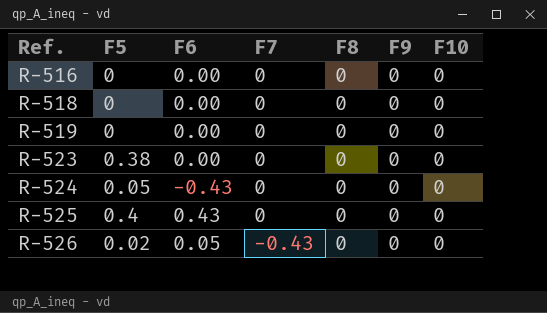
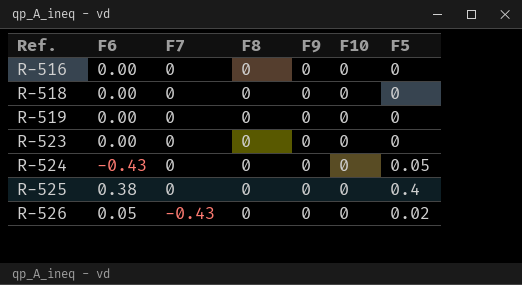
column F5 | position: 2 -> 7
R-523 | F5: 0.38 -> 0
R-525 | F6: 0.43 -> 0.38

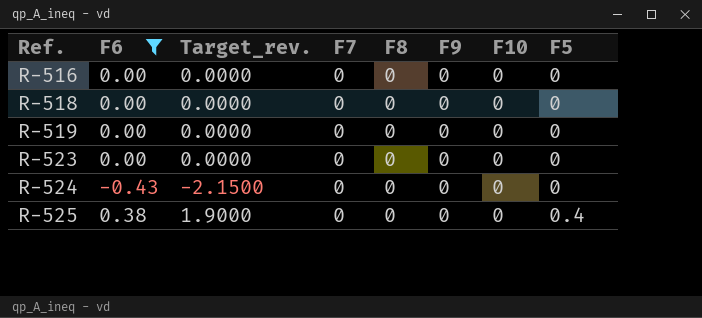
filter: none -> F6 != 0.05
column Target_rev. | formula: none -> [F6] * 5
R-524 | F5: 0.05 -> 0

